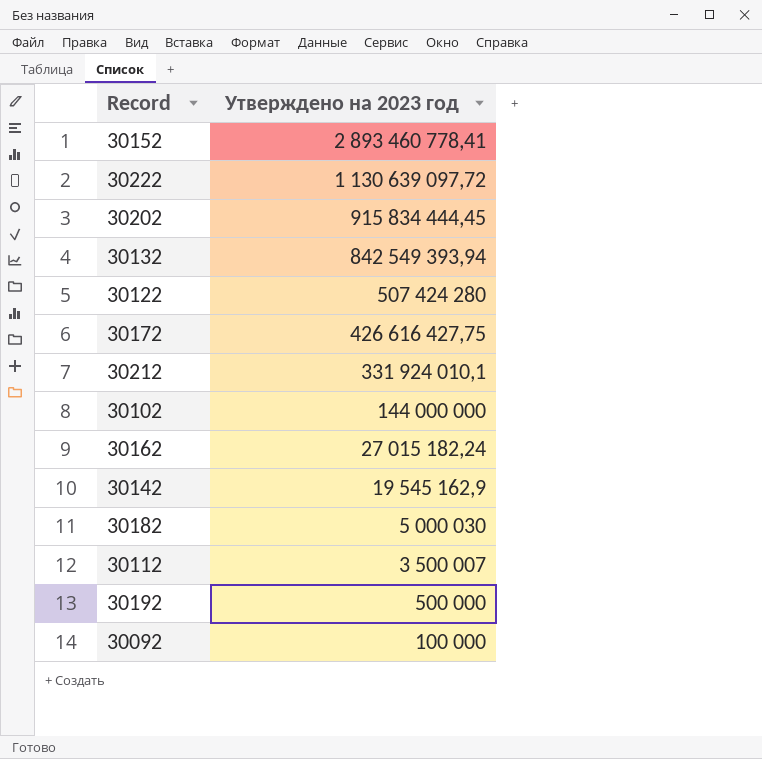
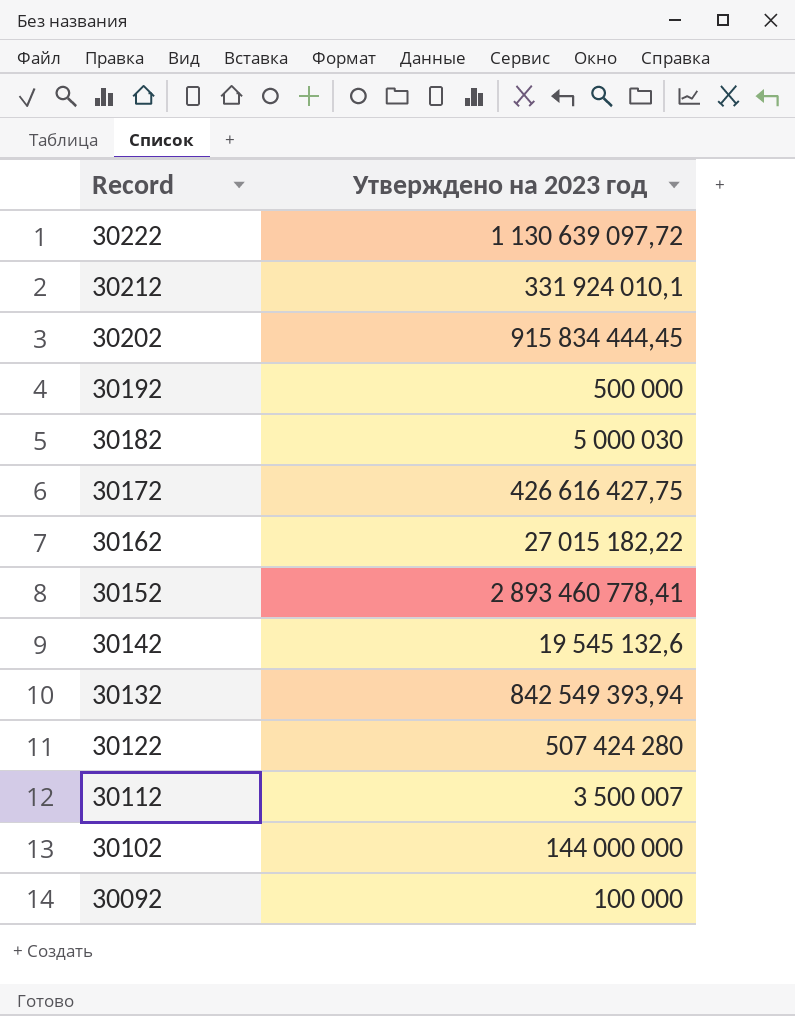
row order: Утверждено на 2023 год descending -> Record descending
30162 | Утверждено на 2023 год: 27 015 182,24 -> 27 015 182,22
30142 | Утверждено на 2023 год: 19 545 162,9 -> 19 545 132,6

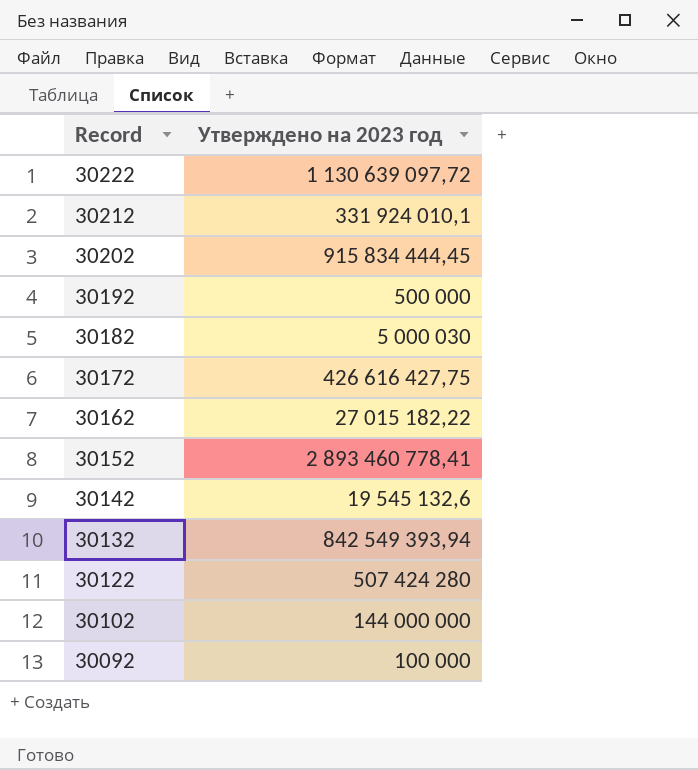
row 30112: 3 500 007 -> none

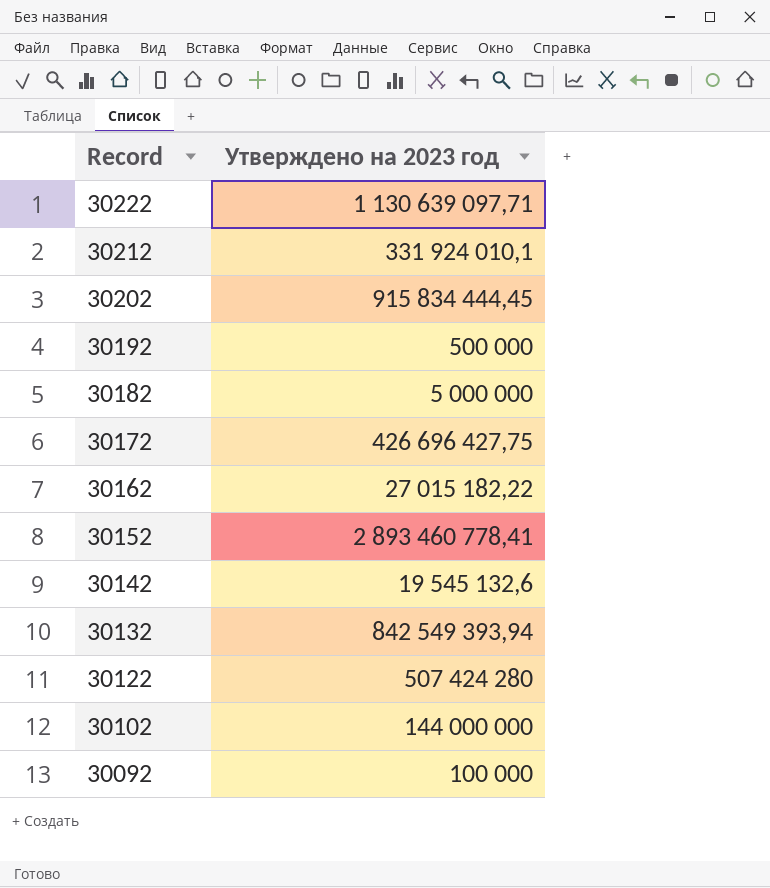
30222 | Утверждено на 2023 год: 1 130 639 097,72 -> 1 130 639 097,71
30182 | Утверждено на 2023 год: 5 000 030 -> 5 000 000
30172 | Утверждено на 2023 год: 426 616 427,75 -> 426 696 427,75

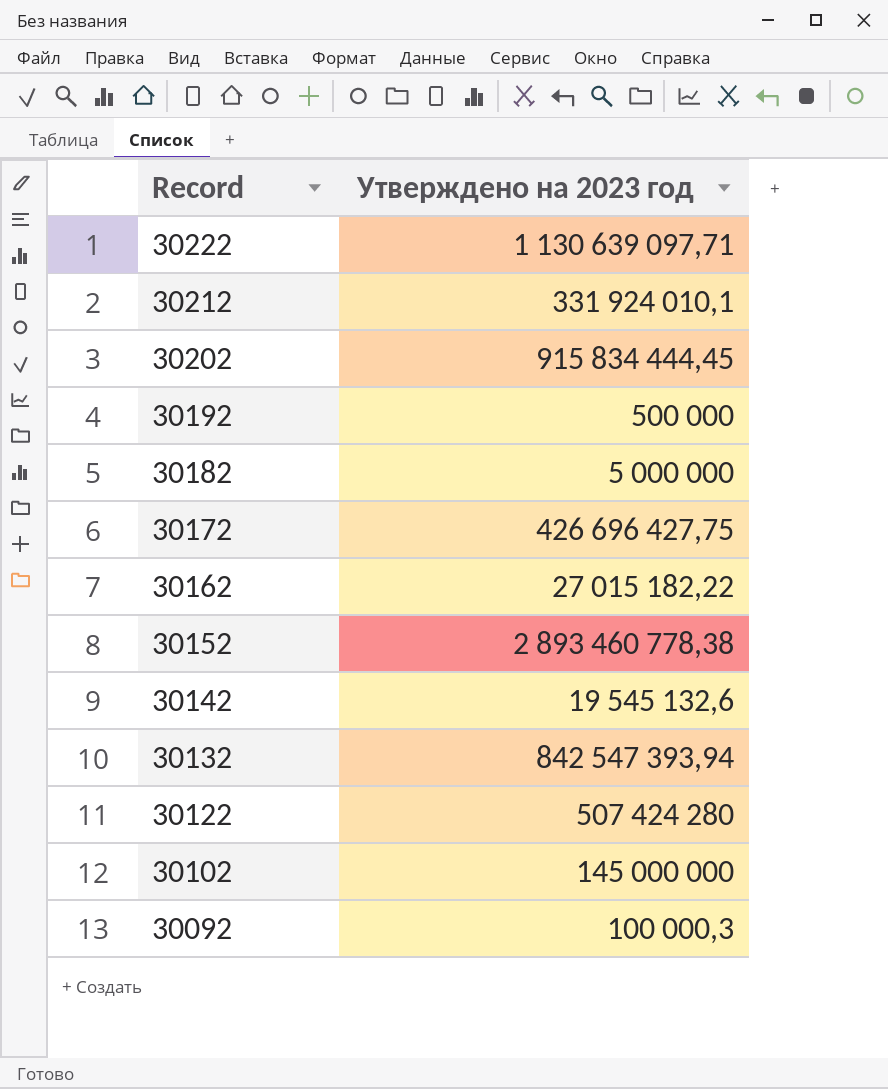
30152 | Утверждено на 2023 год: 2 893 460 778,41 -> 2 893 460 778,38
30132 | Утверждено на 2023 год: 842 549 393,94 -> 842 547 393,94
30102 | Утверждено на 2023 год: 144 000 000 -> 145 000 000
30092 | Утверждено на 2023 год: 100 000 -> 100 000,3

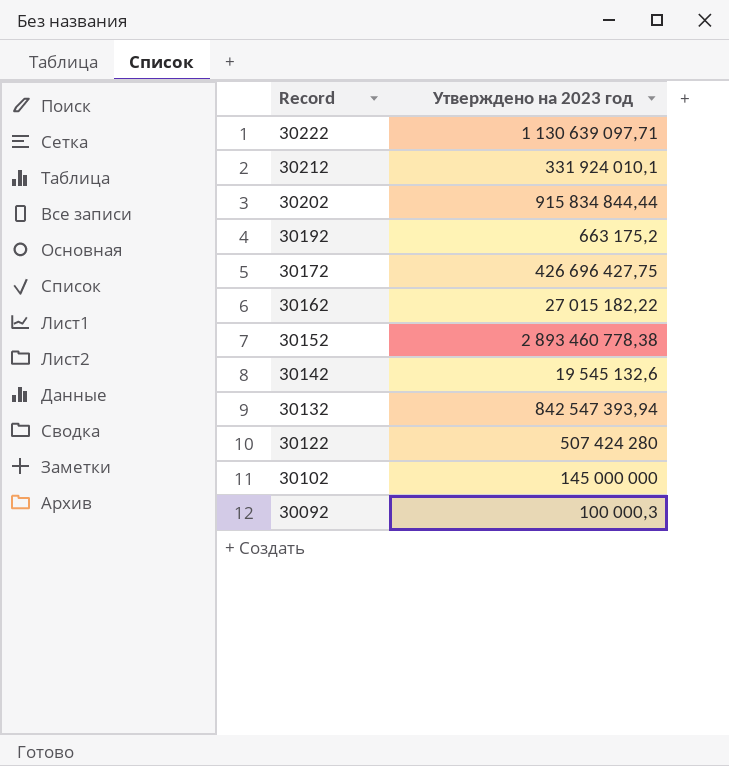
row 30182: 5 000 000 -> none
30202 | Утверждено на 2023 год: 915 834 444,45 -> 915 834 844,44
30192 | Утверждено на 2023 год: 500 000 -> 663 175,2

